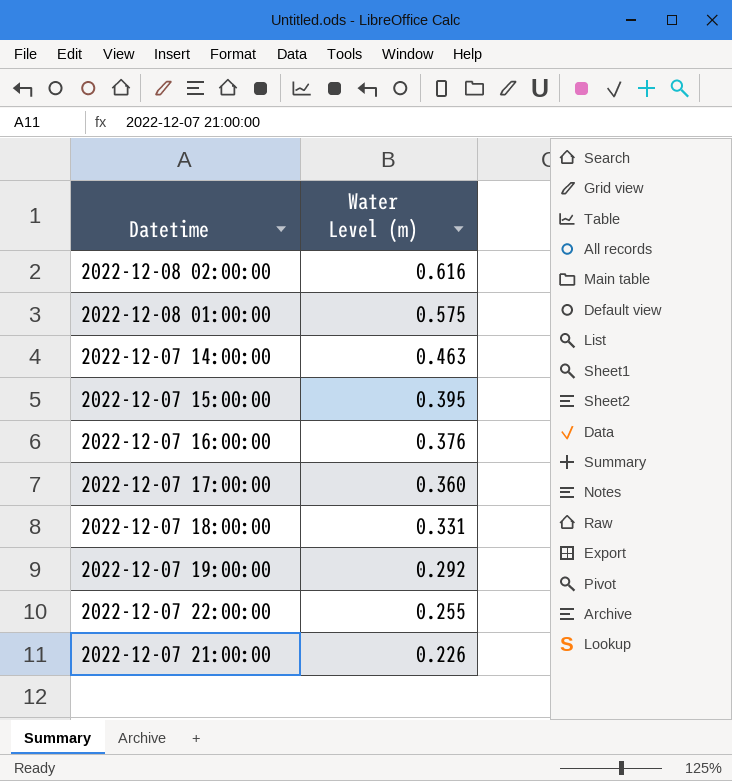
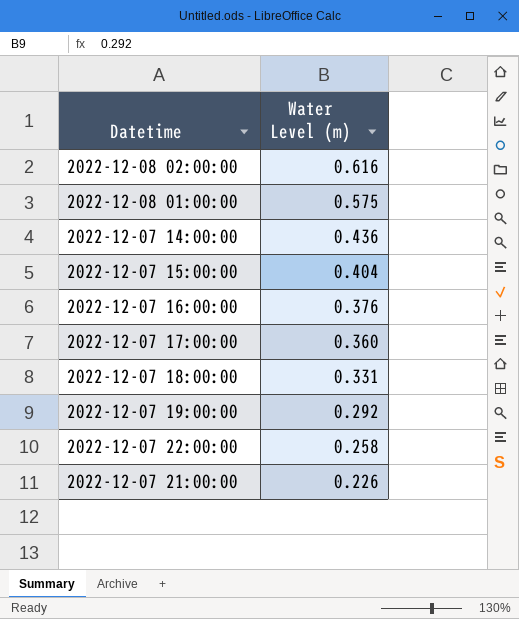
2022-12-07 14:00:00 | Water Level (m): 0.463 -> 0.436
2022-12-07 15:00:00 | Water Level (m): 0.395 -> 0.404
2022-12-07 22:00:00 | Water Level (m): 0.255 -> 0.258

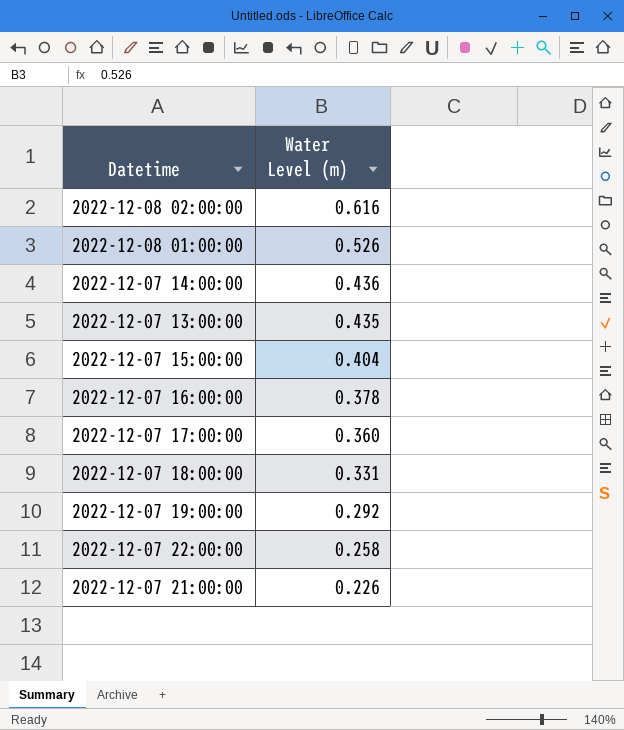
2022-12-08 01:00:00 | Water Level (m): 0.575 -> 0.526
row 2022-12-07 13:00:00: none -> 0.435
2022-12-07 16:00:00 | Water Level (m): 0.376 -> 0.378

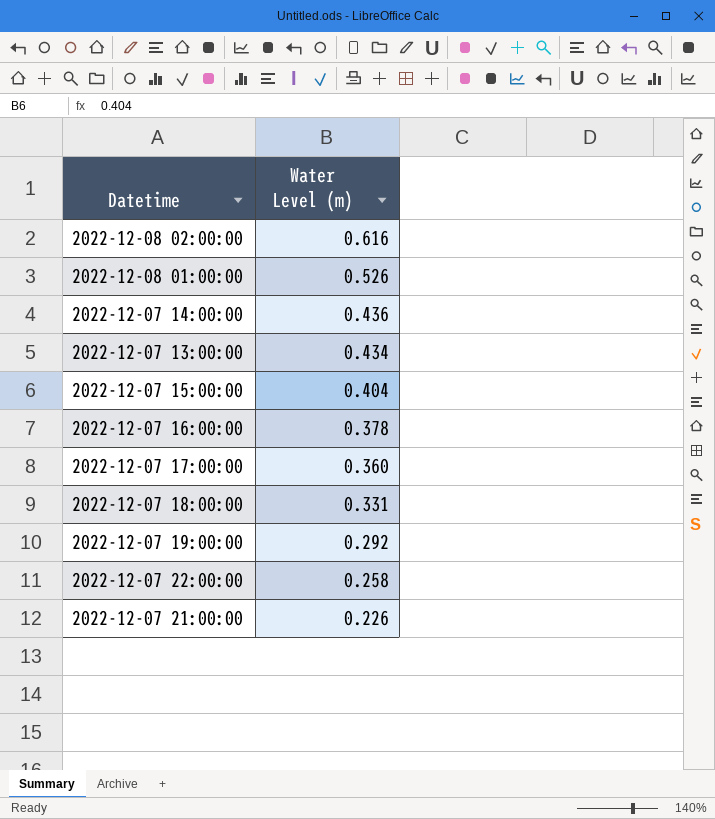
2022-12-07 13:00:00 | Water Level (m): 0.435 -> 0.434

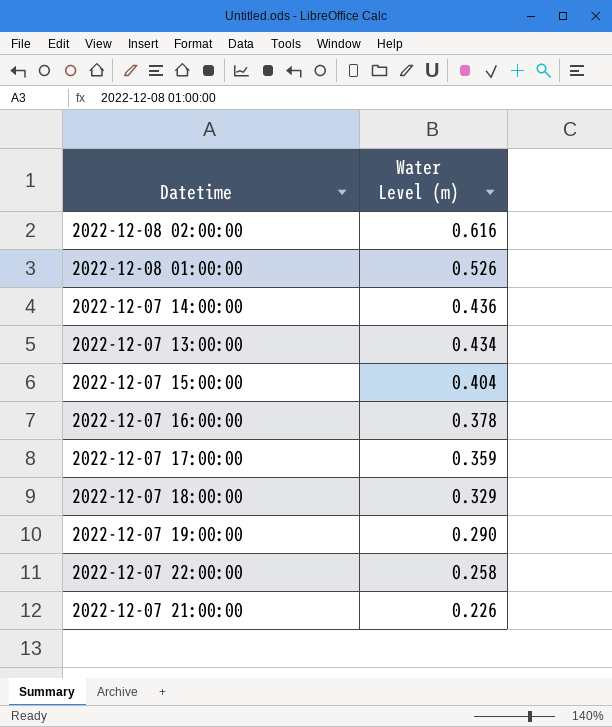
2022-12-07 17:00:00 | Water Level (m): 0.360 -> 0.359
2022-12-07 18:00:00 | Water Level (m): 0.331 -> 0.329
2022-12-07 19:00:00 | Water Level (m): 0.292 -> 0.290

